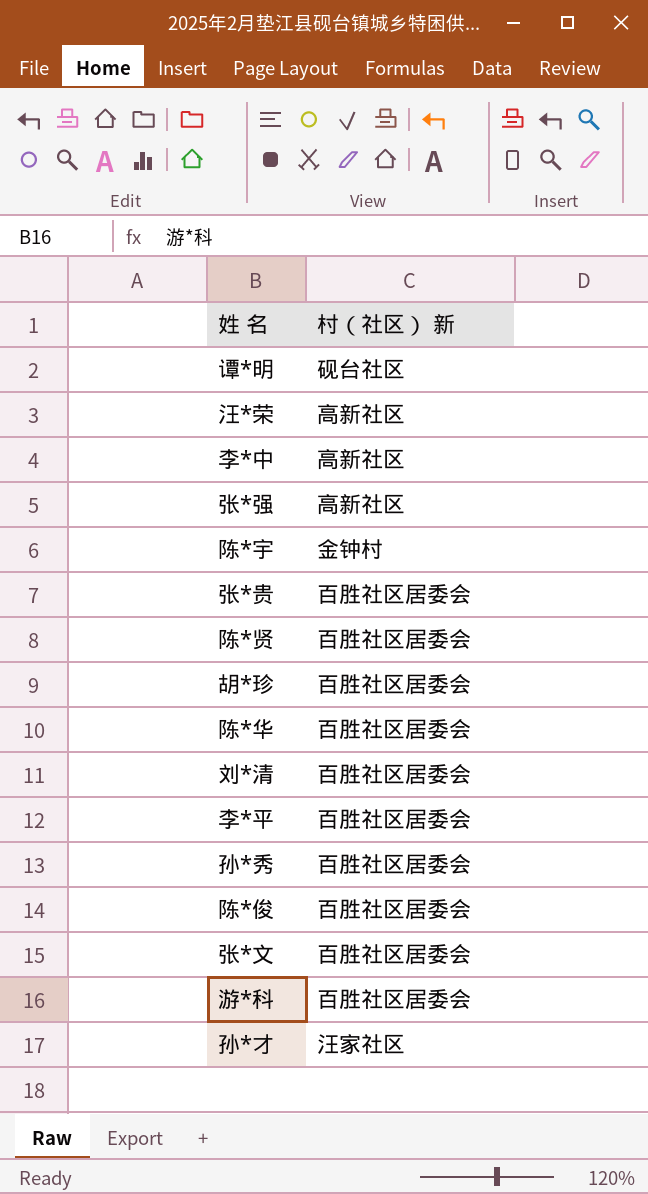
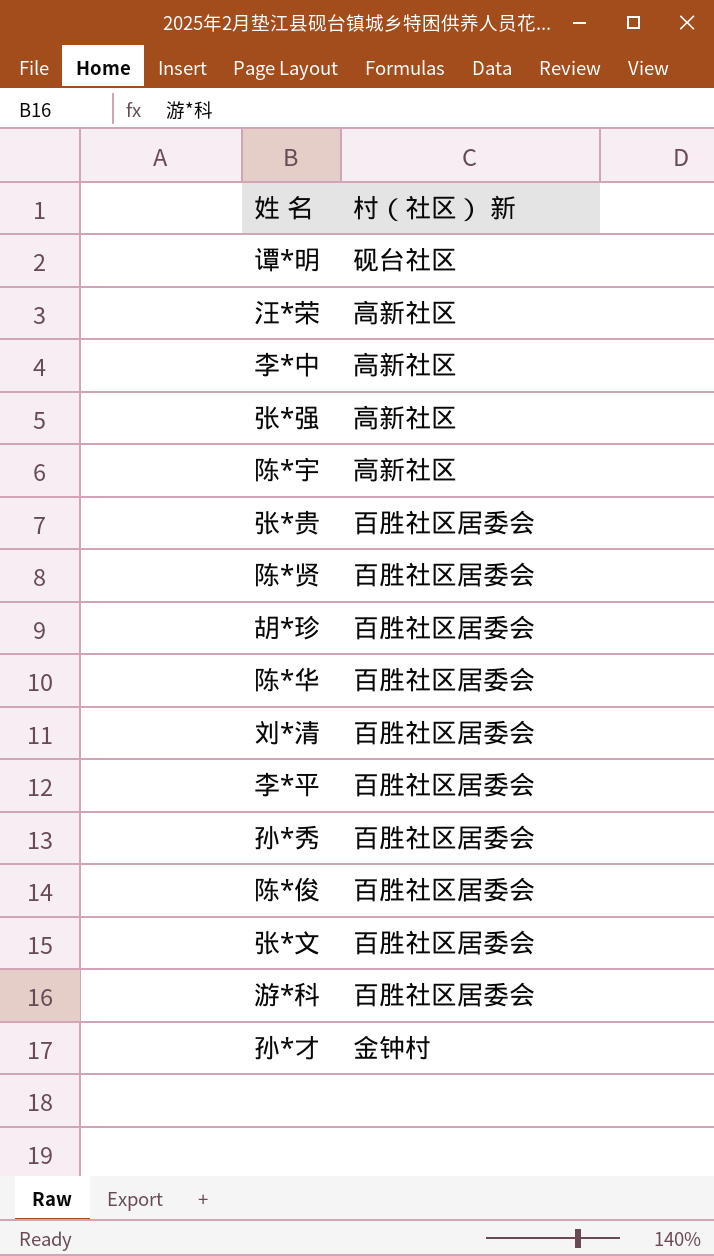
陈*宇 | 村（社区） 新: 金钟村 -> 高新社区
孙*才 | 村（社区） 新: 汪家社区 -> 金钟村

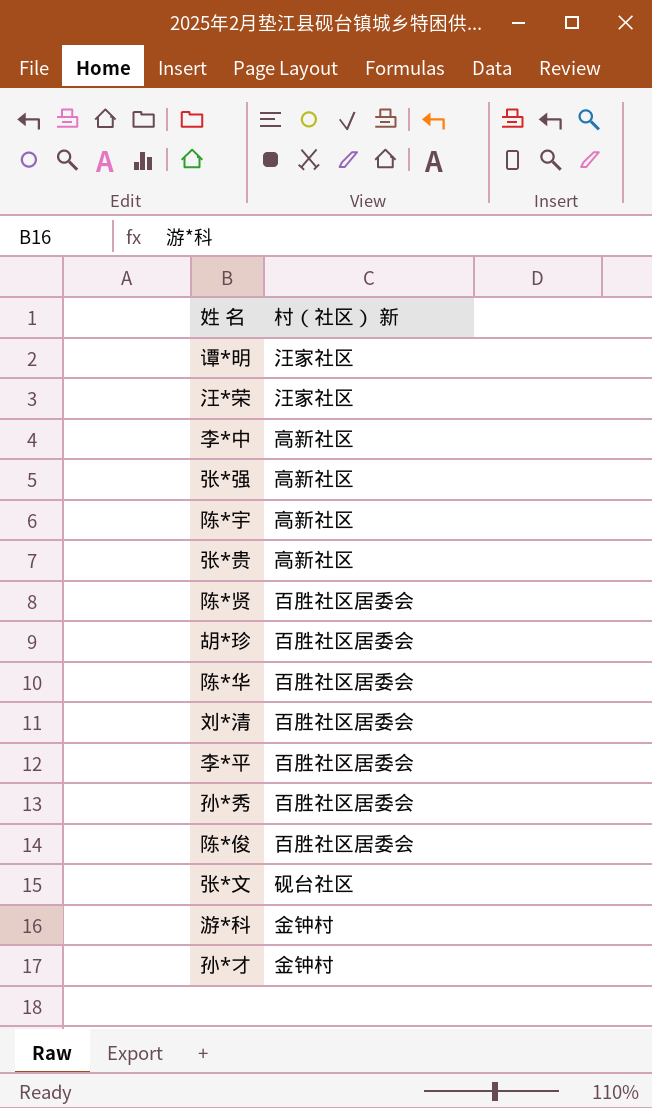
谭*明 | 村（社区） 新: 砚台社区 -> 汪家社区
汪*荣 | 村（社区） 新: 高新社区 -> 汪家社区
张*贵 | 村（社区） 新: 百胜社区居委会 -> 高新社区
张*文 | 村（社区） 新: 百胜社区居委会 -> 砚台社区
游*科 | 村（社区） 新: 百胜社区居委会 -> 金钟村

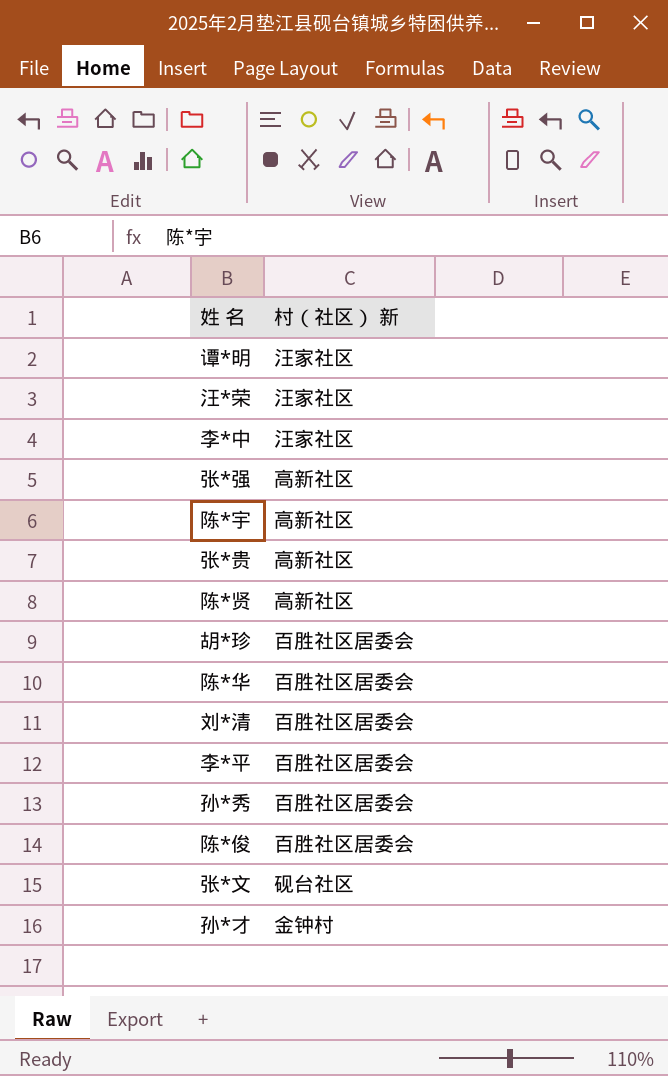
row 游*科: 金钟村 -> none
李*中 | 村（社区） 新: 高新社区 -> 汪家社区
陈*贤 | 村（社区） 新: 百胜社区居委会 -> 高新社区

